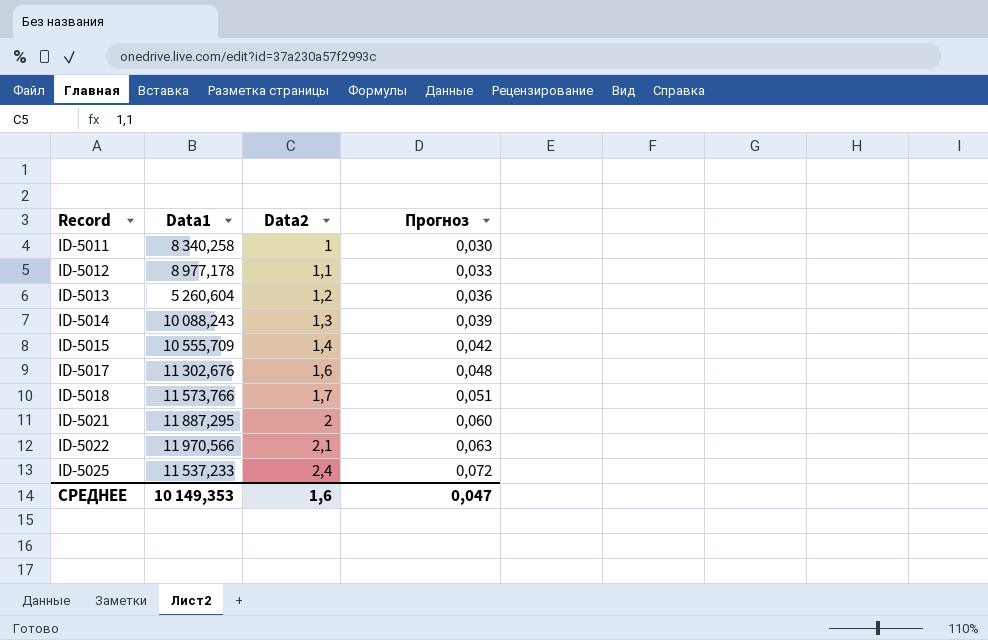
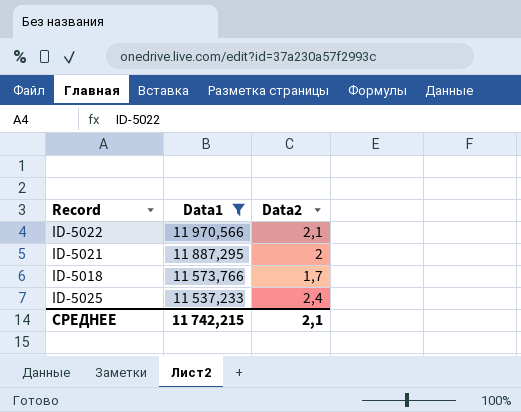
filter: none -> Data1 >= 11 537,233
row order: Record ascending -> Data1 descending
column Прогноз | formula: [Data2] * 0,03 -> none
СРЕДНЕЕ | Data1: 10 149,353 -> 11 742,215
СРЕДНЕЕ | Data2: 1,6 -> 2,1

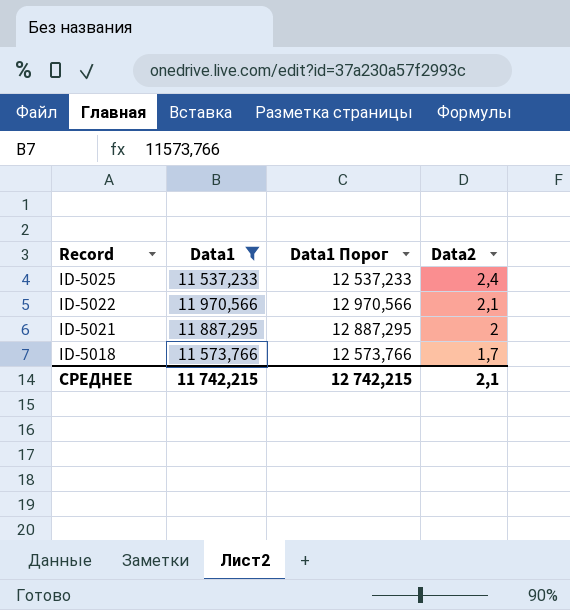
row order: Data1 descending -> Record descending
column Data1 Порог | formula: none -> [Data1] + 1000

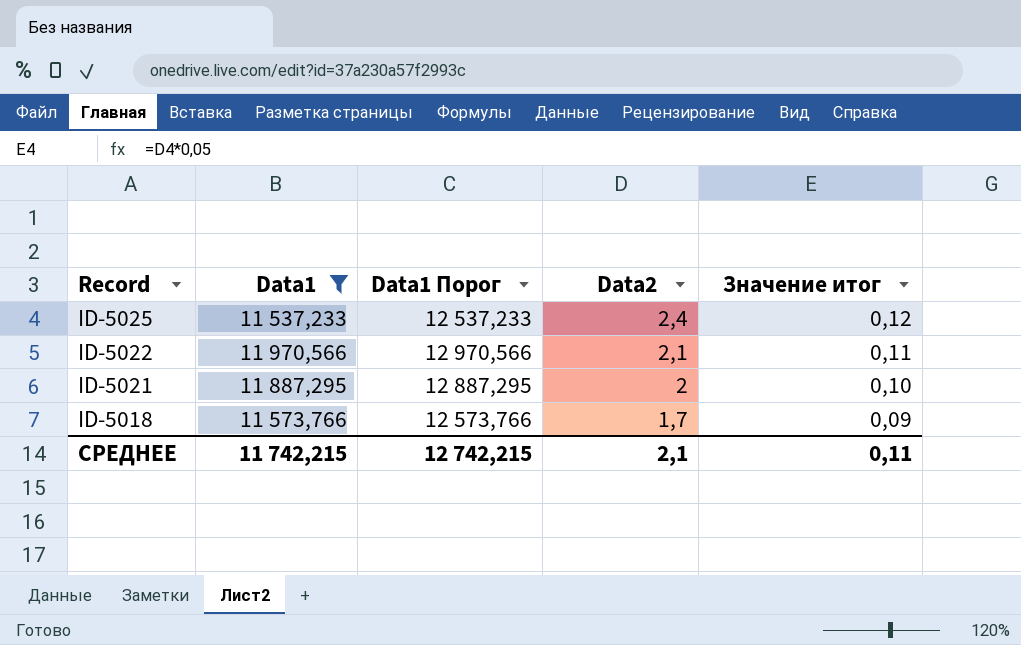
column Значение итог | formula: none -> [Data2] * 0,05

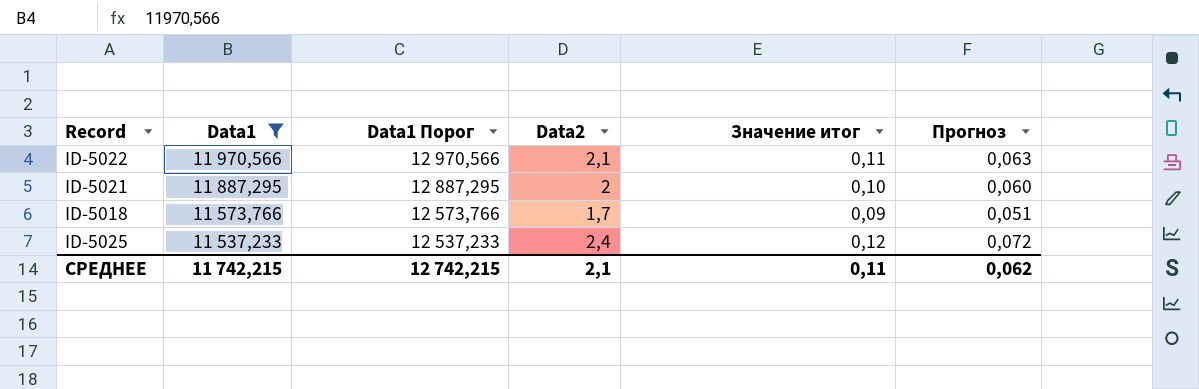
row order: Record descending -> Data1 descending
column Прогноз | formula: none -> [Data2] * 0,03

